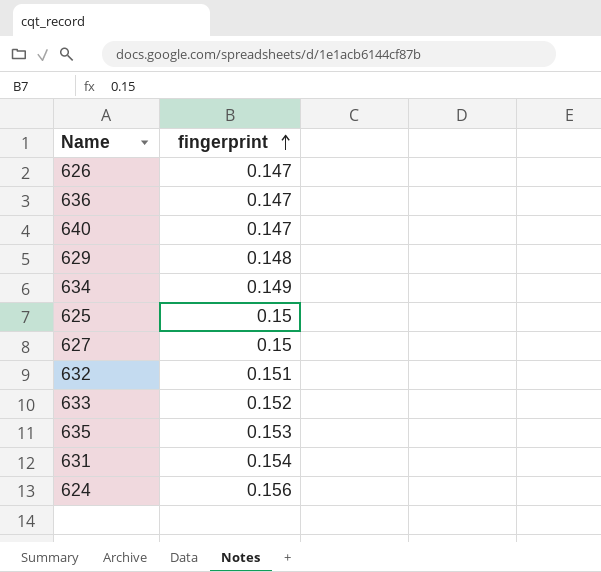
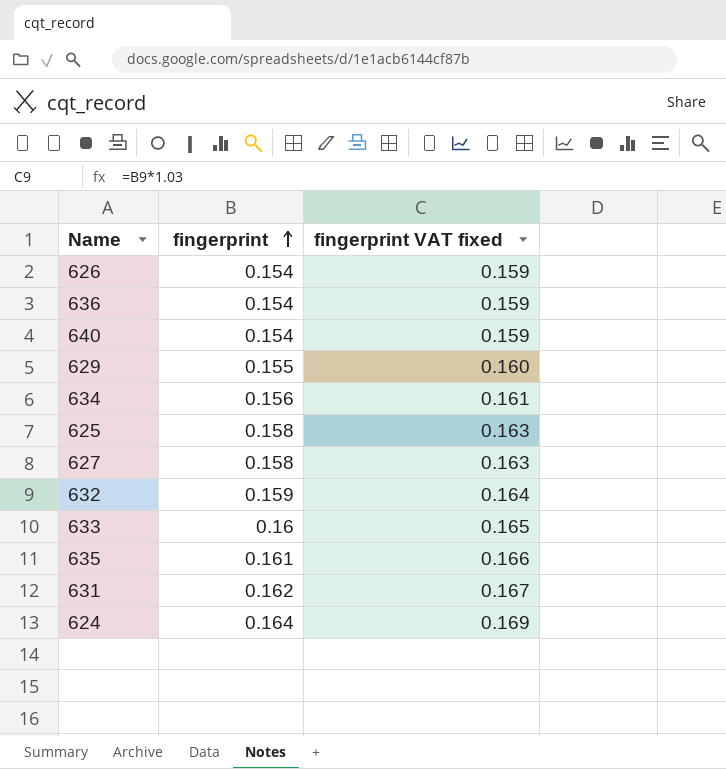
column fingerprint VAT fixed | formula: none -> [fingerprint] * 1.03
626 | fingerprint: 0.147 -> 0.154
636 | fingerprint: 0.147 -> 0.154
640 | fingerprint: 0.147 -> 0.154
629 | fingerprint: 0.148 -> 0.155
634 | fingerprint: 0.149 -> 0.156
625 | fingerprint: 0.15 -> 0.158
627 | fingerprint: 0.15 -> 0.158
632 | fingerprint: 0.151 -> 0.159
633 | fingerprint: 0.152 -> 0.16
635 | fingerprint: 0.153 -> 0.161
631 | fingerprint: 0.154 -> 0.162
624 | fingerprint: 0.156 -> 0.164

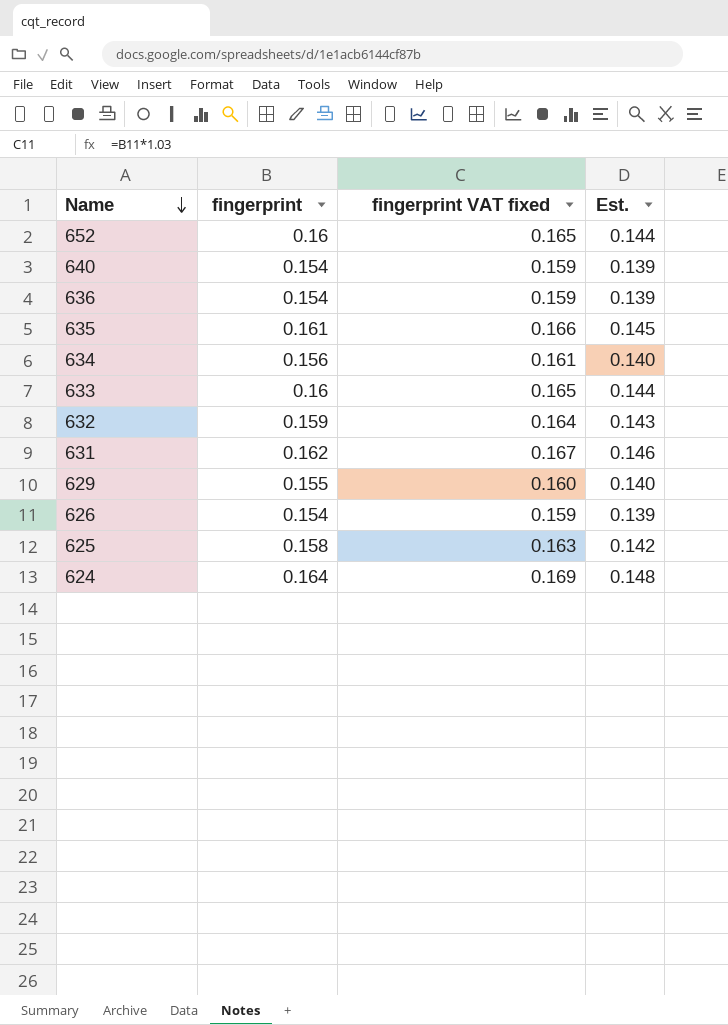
row order: fingerprint ascending -> Name descending
column Est. | formula: none -> [fingerprint] * 0.9
row 627: 0.158 | 0.163 -> none
row 652: none -> 0.16 | 0.165 | 0.144

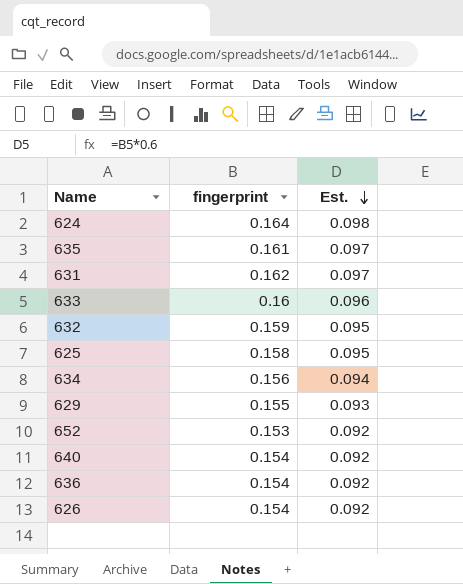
row order: Name descending -> Est. descending
column fingerprint VAT fixed | formula: [fingerprint] * 1.03 -> none
column Est. | formula: [fingerprint] * 0.9 -> [fingerprint] * 0.6
652 | fingerprint: 0.16 -> 0.153

